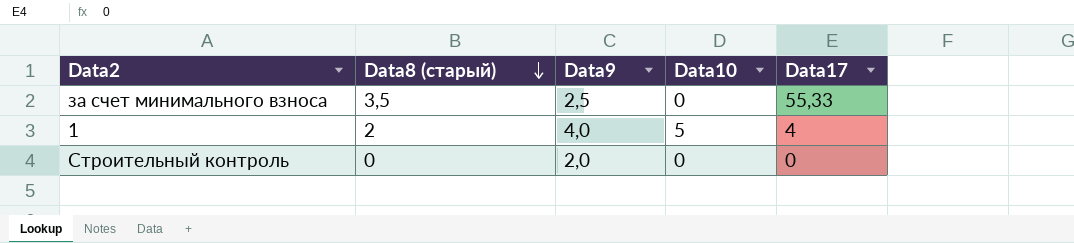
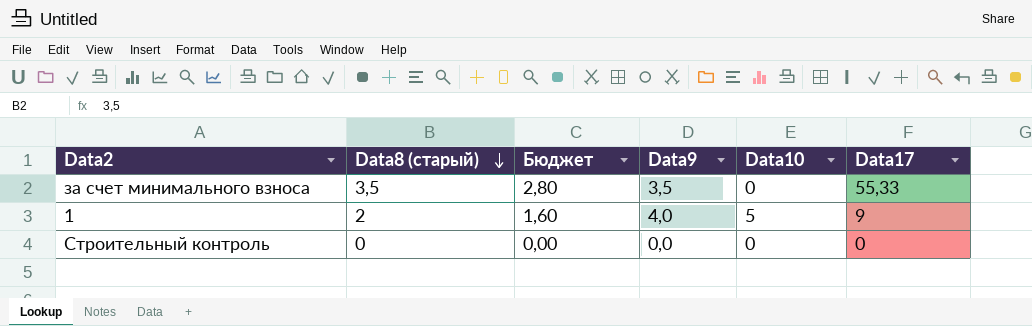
column Бюджет | formula: none -> [Data8 (старый)] * 0,8
за счет минимального взноса | Data9: 2,5 -> 3,5
1 | Data17: 4 -> 9
Строительный контроль | Data9: 2,0 -> 0,0

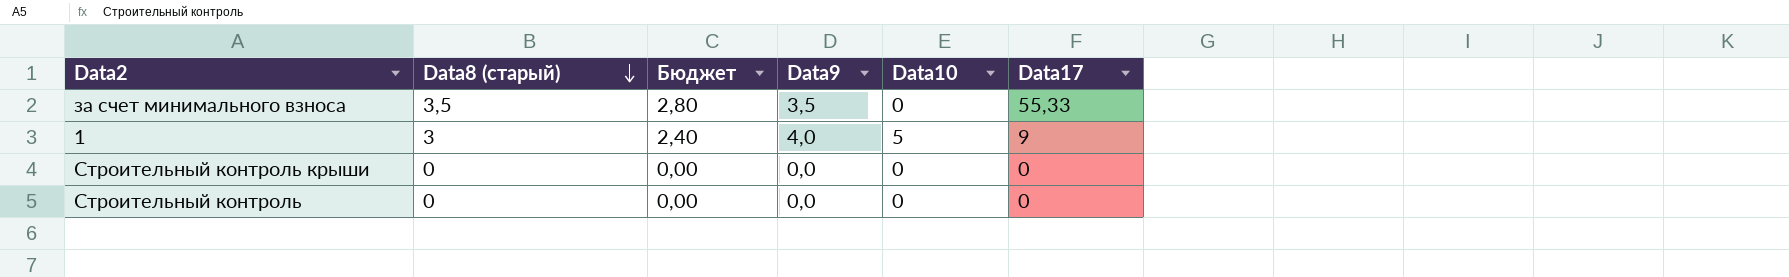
1 | Data8 (старый): 2 -> 3
1 | Бюджет: 1,60 -> 2,40
row Строительный контроль крыши: none -> 0 | 0,00 | 0,0 | 0 | 0

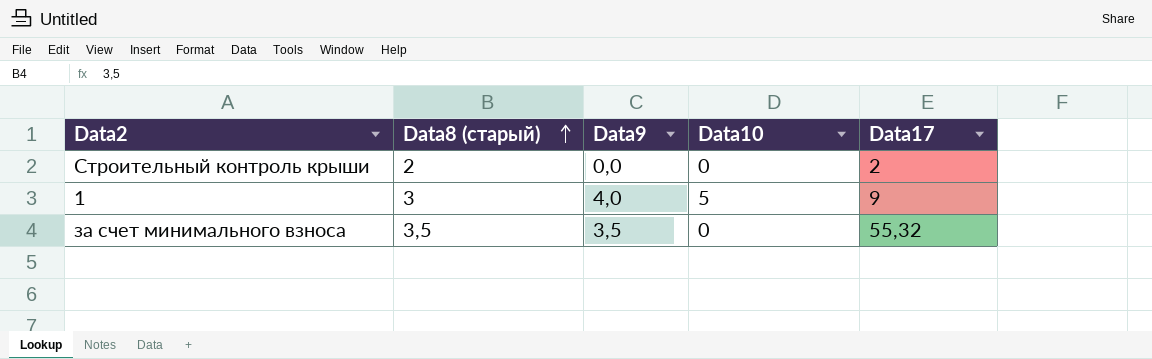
row order: Data8 (старый) descending -> Data8 (старый) ascending
column Бюджет | formula: [Data8 (старый)] * 0,8 -> none
row Строительный контроль: 0 | 0,00 | 0,0 | 0 | 0 -> none
Строительный контроль крыши | Data8 (старый): 0 -> 2
Строительный контроль крыши | Data17: 0 -> 2
за счет минимального взноса | Data17: 55,33 -> 55,32

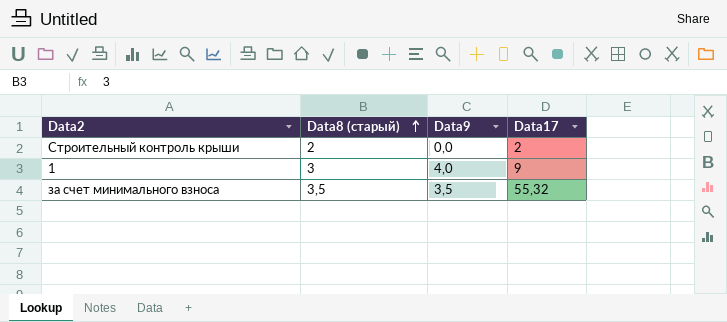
column Data10 | position: 4 -> none

